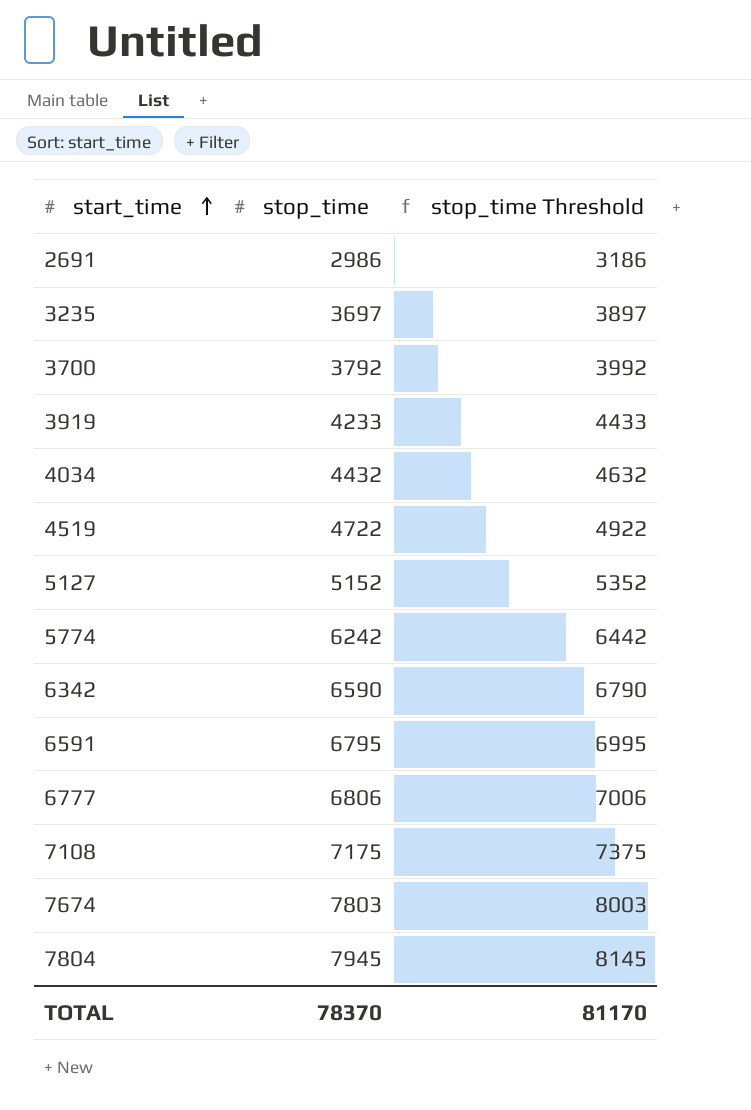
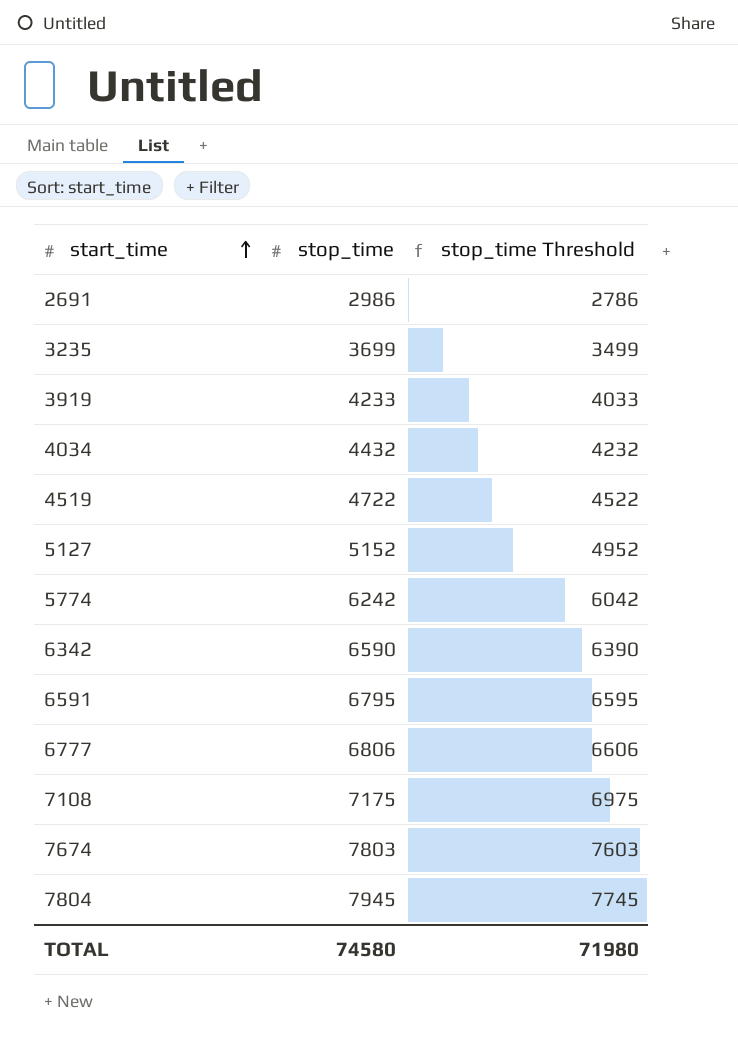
column stop_time Threshold | formula: [stop_time] + 200 -> [stop_time] - 200
row 3700: 3792 | 3992 -> none
3235 | stop_time: 3697 -> 3699
TOTAL | stop_time: 78370 -> 74580
TOTAL | stop_time Threshold: 81170 -> 71980

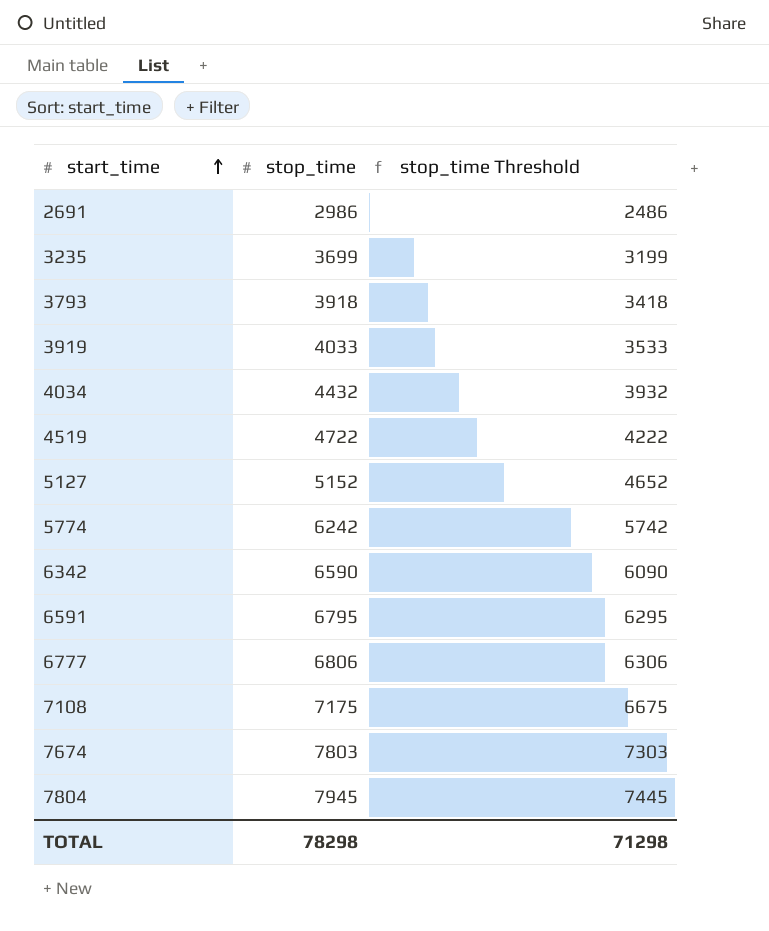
column stop_time Threshold | formula: [stop_time] - 200 -> [stop_time] - 500
row 3793: none -> 3918 | 3418
3919 | stop_time: 4233 -> 4033
TOTAL | stop_time: 74580 -> 78298
TOTAL | stop_time Threshold: 71980 -> 71298

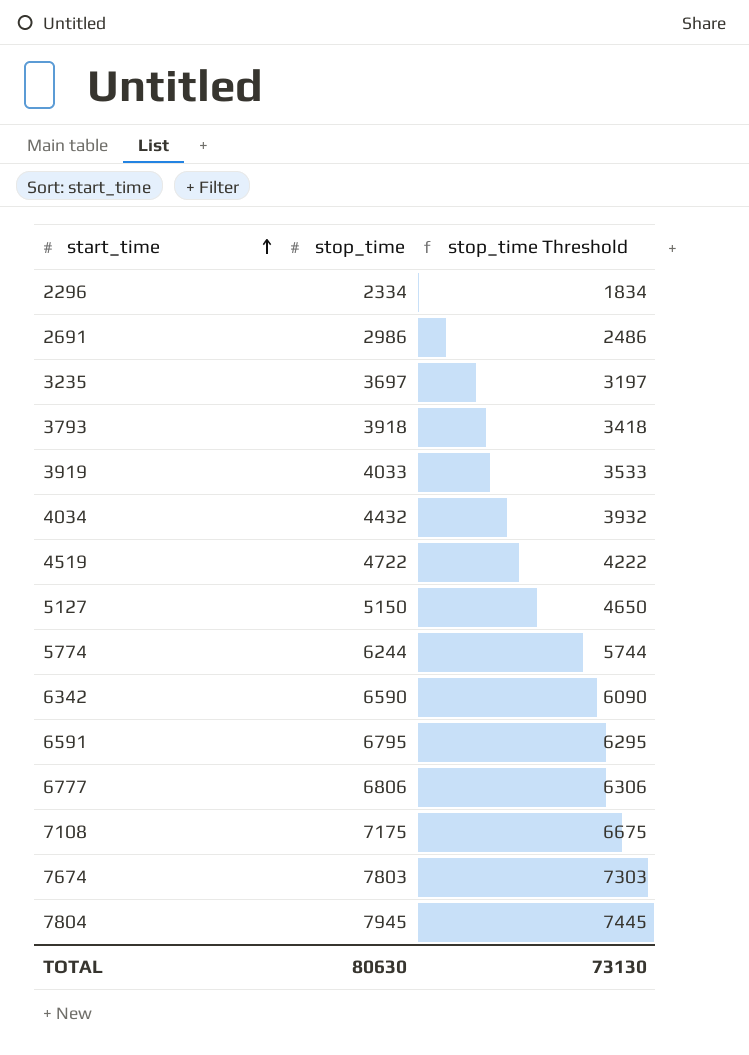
row 2296: none -> 2334 | 1834
3235 | stop_time: 3699 -> 3697
3235 | stop_time Threshold: 3199 -> 3197
5127 | stop_time: 5152 -> 5150
5127 | stop_time Threshold: 4652 -> 4650
5774 | stop_time: 6242 -> 6244
5774 | stop_time Threshold: 5742 -> 5744
TOTAL | stop_time: 78298 -> 80630
TOTAL | stop_time Threshold: 71298 -> 73130

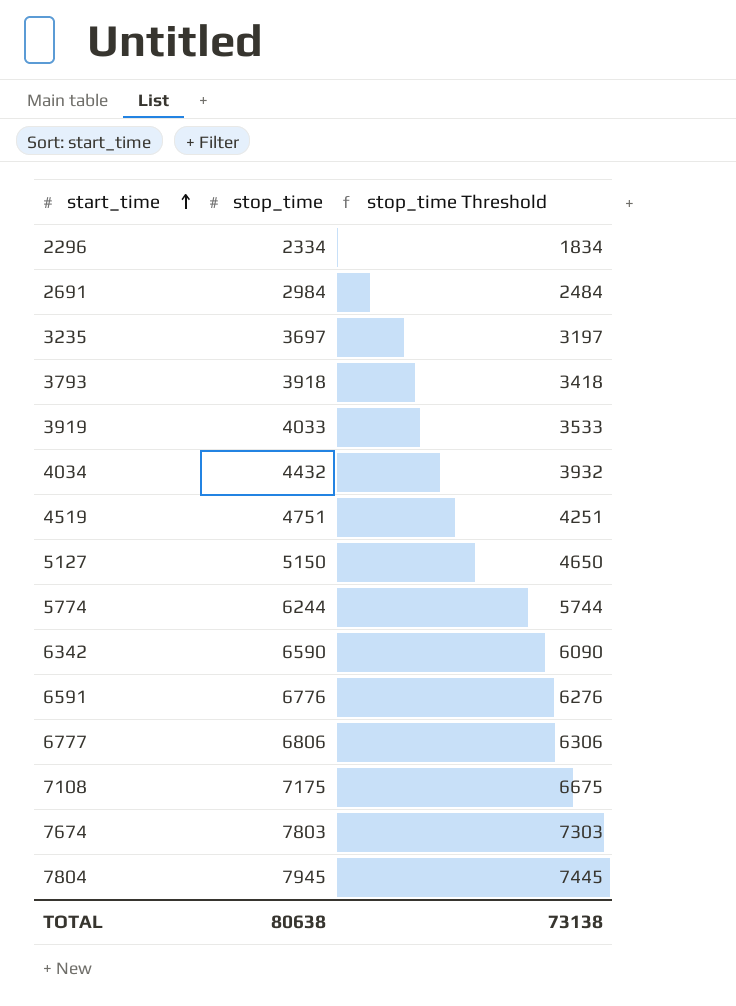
2691 | stop_time: 2986 -> 2984
2691 | stop_time Threshold: 2486 -> 2484
4519 | stop_time: 4722 -> 4751
4519 | stop_time Threshold: 4222 -> 4251
6591 | stop_time: 6795 -> 6776
6591 | stop_time Threshold: 6295 -> 6276
TOTAL | stop_time: 80630 -> 80638
TOTAL | stop_time Threshold: 73130 -> 73138

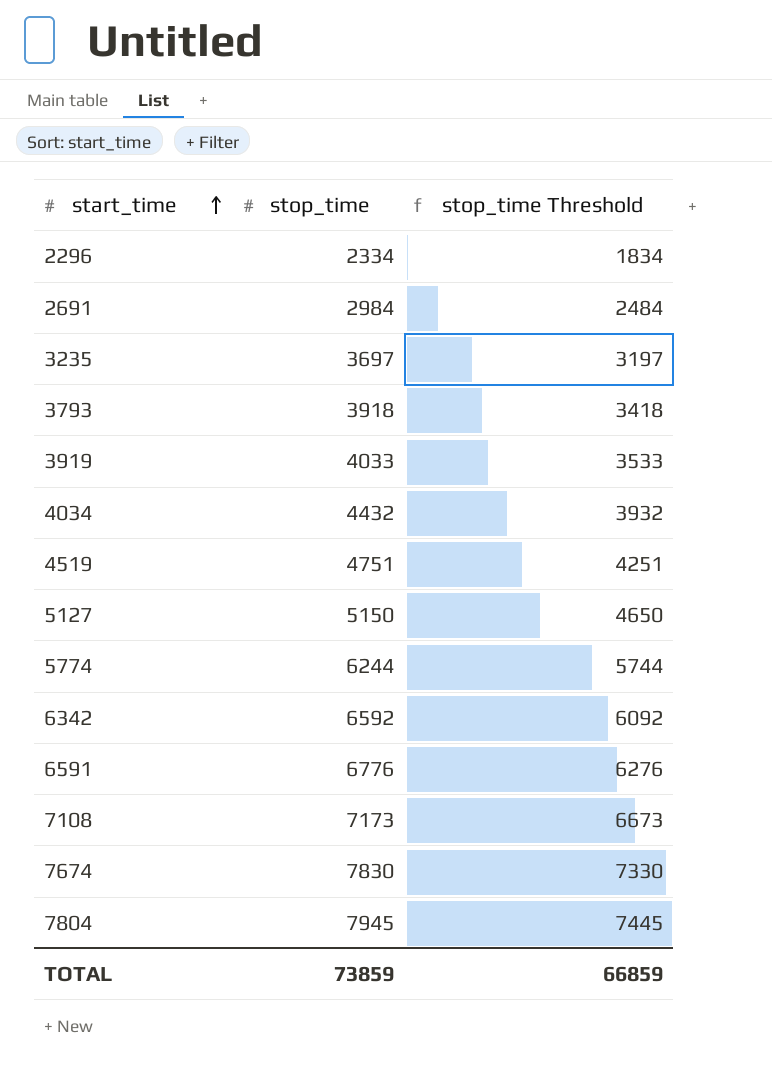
row 6777: 6806 | 6306 -> none
6342 | stop_time: 6590 -> 6592
6342 | stop_time Threshold: 6090 -> 6092
7108 | stop_time: 7175 -> 7173
7108 | stop_time Threshold: 6675 -> 6673
7674 | stop_time: 7803 -> 7830
7674 | stop_time Threshold: 7303 -> 7330
TOTAL | stop_time: 80638 -> 73859
TOTAL | stop_time Threshold: 73138 -> 66859

